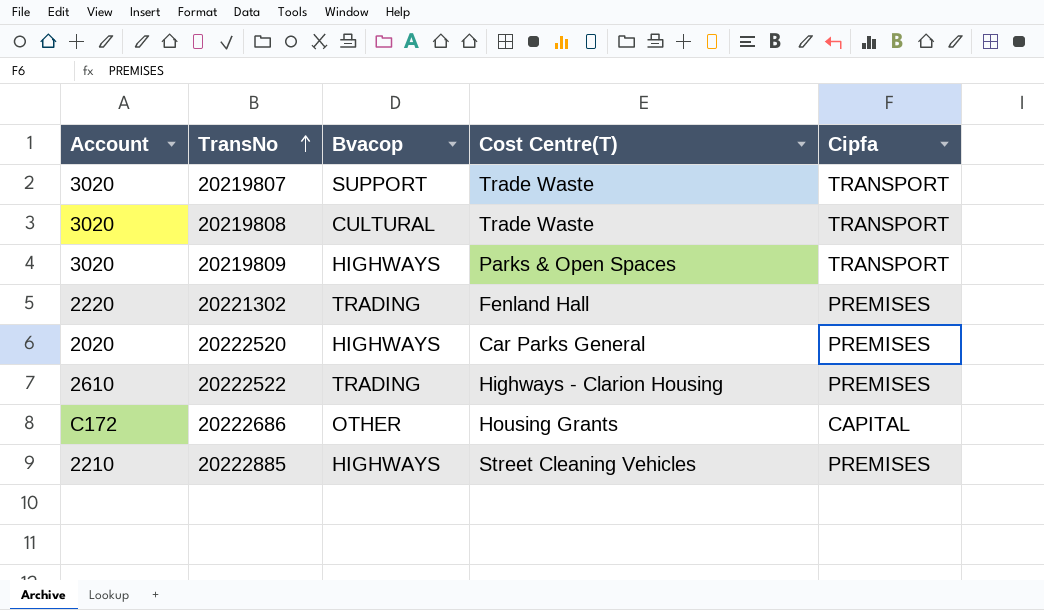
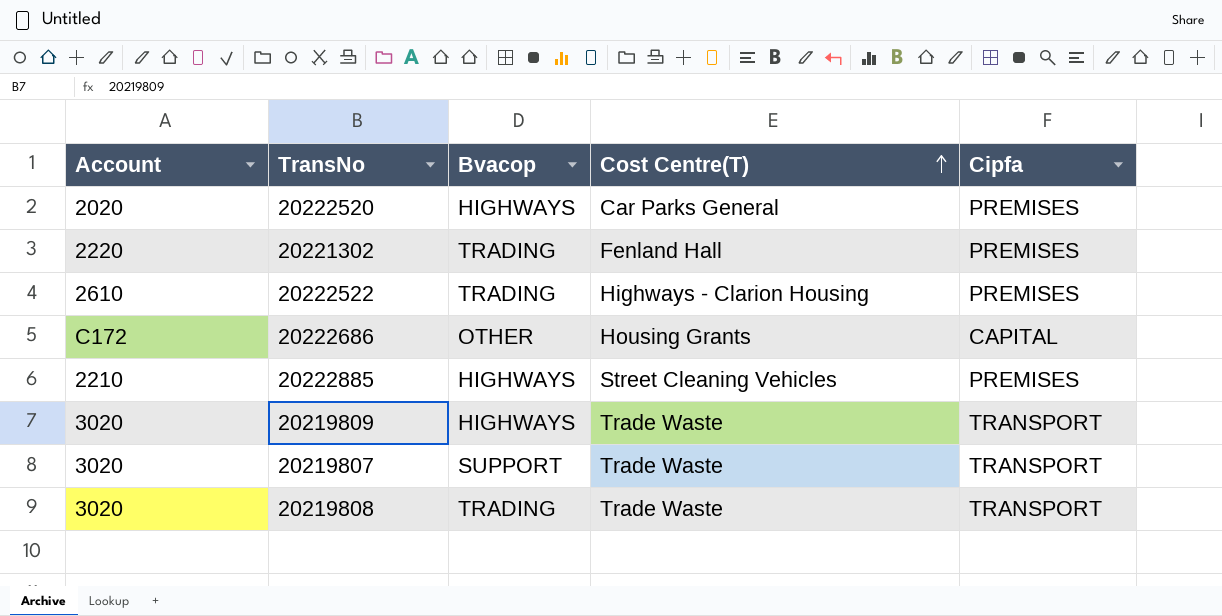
row order: TransNo ascending -> Cost Centre(T) ascending
20219809 | Cost Centre(T): Parks & Open Spaces -> Trade Waste
20219808 | Bvacop: CULTURAL -> TRADING

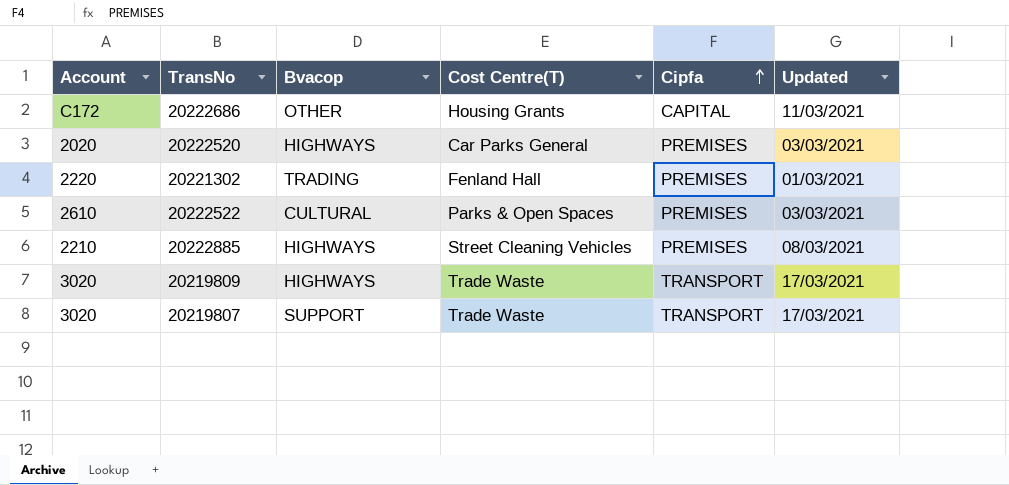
row order: Cost Centre(T) ascending -> Cipfa ascending
column Updated | position: none -> 6
row 20219808: 3020 | TRADING | Trade Waste | TRANSPORT -> none
20222522 | Bvacop: TRADING -> CULTURAL
20222522 | Cost Centre(T): Highways - Clarion Housing -> Parks & Open Spaces

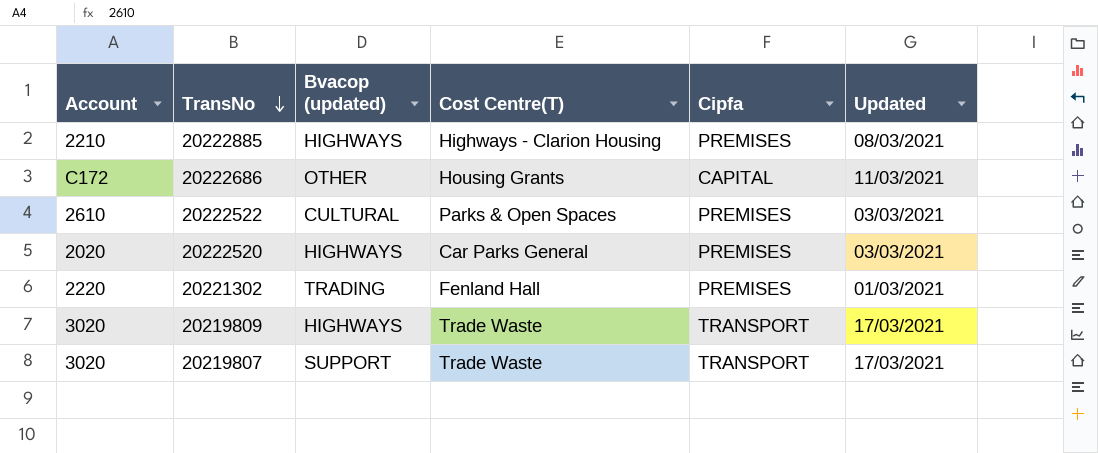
row order: Cipfa ascending -> TransNo descending
column name: Bvacop -> Bvacop (updated)
20222885 | Cost Centre(T): Street Cleaning Vehicles -> Highways - Clarion Housing

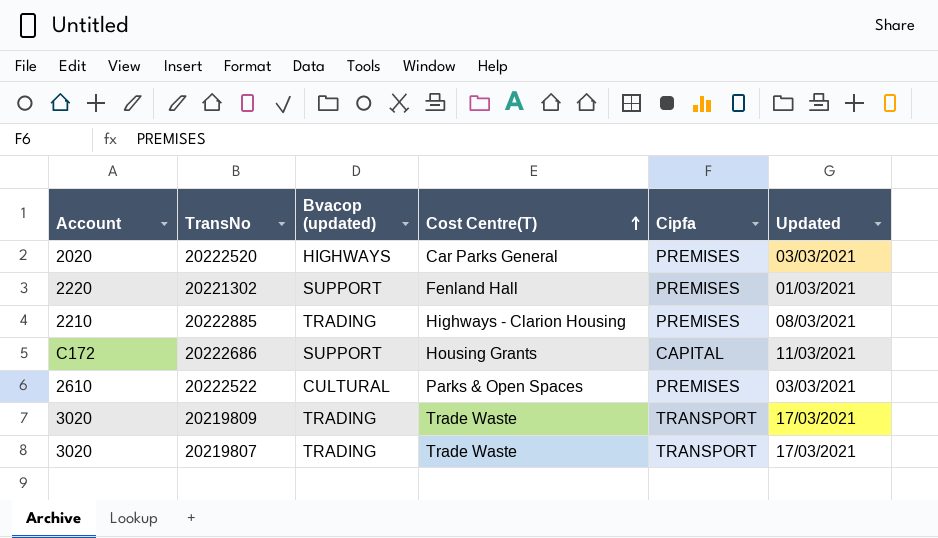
row order: TransNo descending -> Cost Centre(T) ascending
20221302 | Bvacop (updated): TRADING -> SUPPORT
20222885 | Bvacop (updated): HIGHWAYS -> TRADING
20222686 | Bvacop (updated): OTHER -> SUPPORT
20219809 | Bvacop (updated): HIGHWAYS -> TRADING
20219807 | Bvacop (updated): SUPPORT -> TRADING

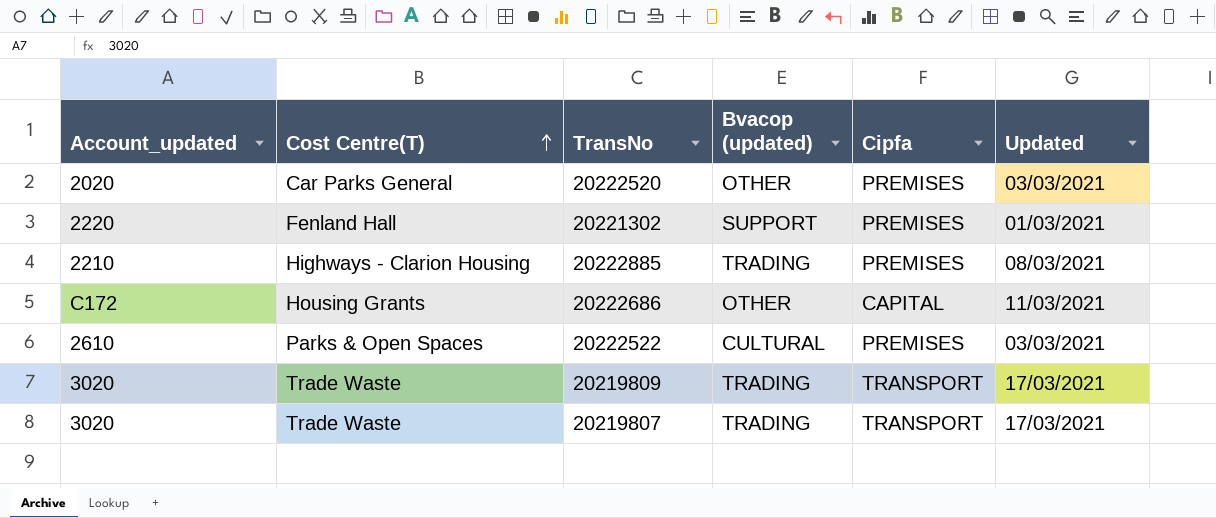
column name: Account -> Account_updated
column Cost Centre(T) | position: 4 -> 2
20222520 | Bvacop (updated): HIGHWAYS -> OTHER
20222686 | Bvacop (updated): SUPPORT -> OTHER

